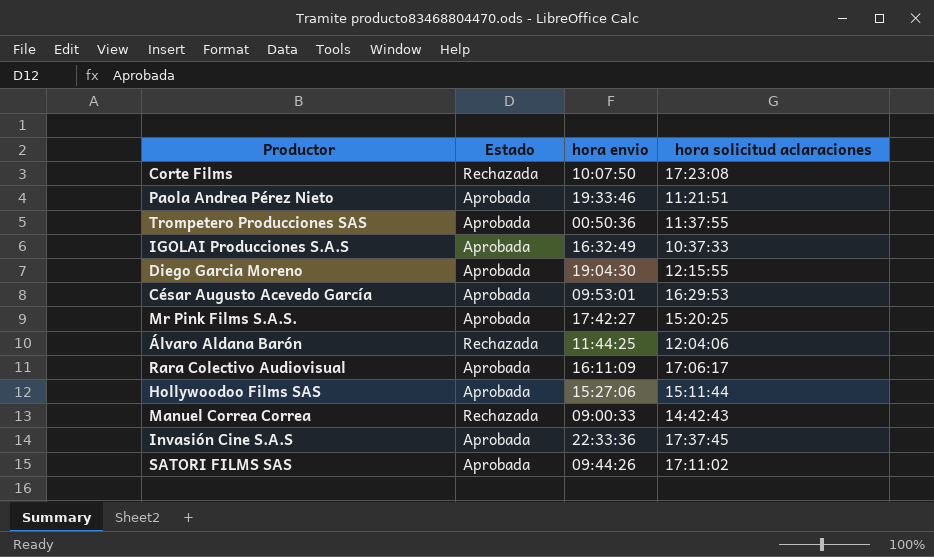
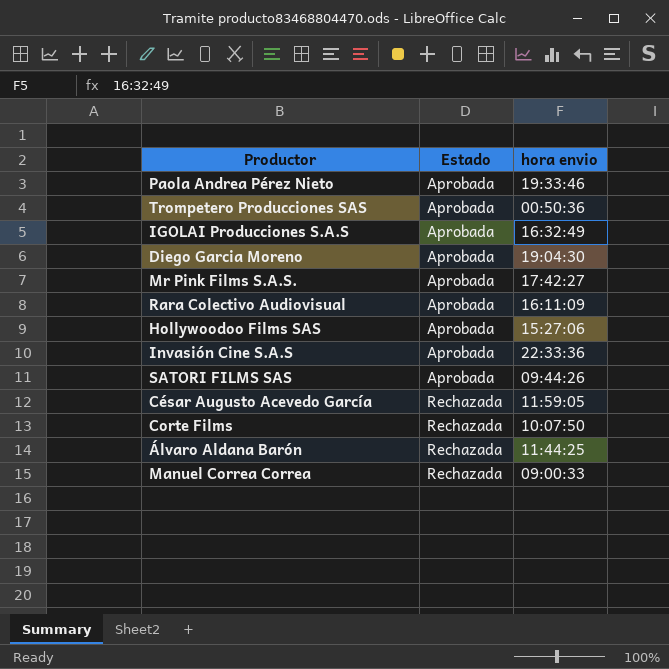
row order: none -> Estado ascending
column hora solicitud aclaraciones | position: 4 -> none
César Augusto Acevedo García | Estado: Aprobada -> Rechazada
César Augusto Acevedo García | hora envio: 09:53:01 -> 11:59:05

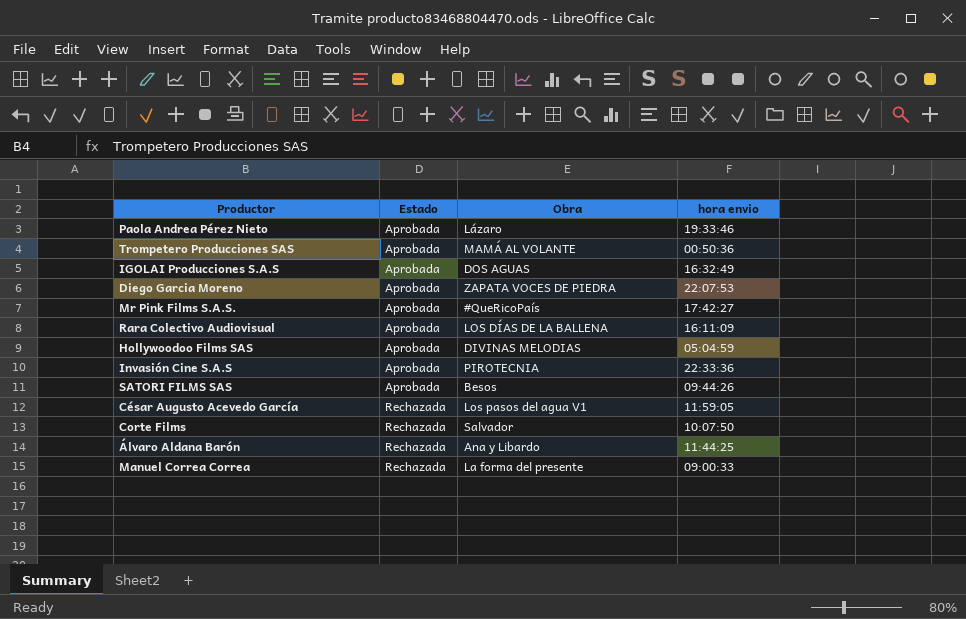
column Obra | position: none -> 3
Diego Garcia Moreno | hora envio: 19:04:30 -> 22:07:53
Hollywoodoo Films SAS | hora envio: 15:27:06 -> 05:04:59

